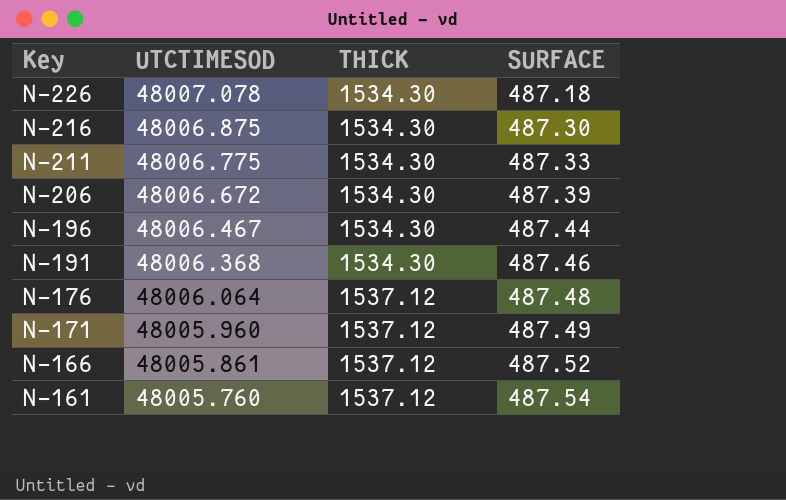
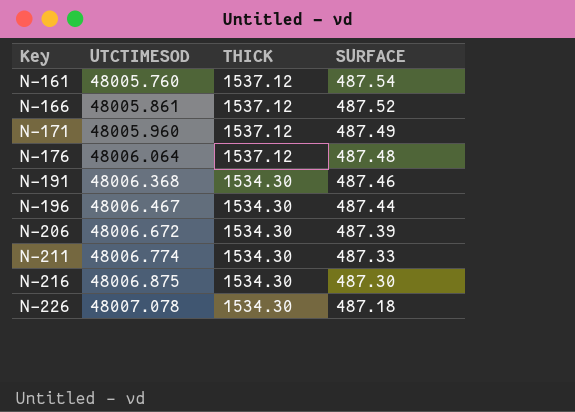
row order: Key descending -> Key ascending
N-211 | UTCTIMESOD: 48006.775 -> 48006.774

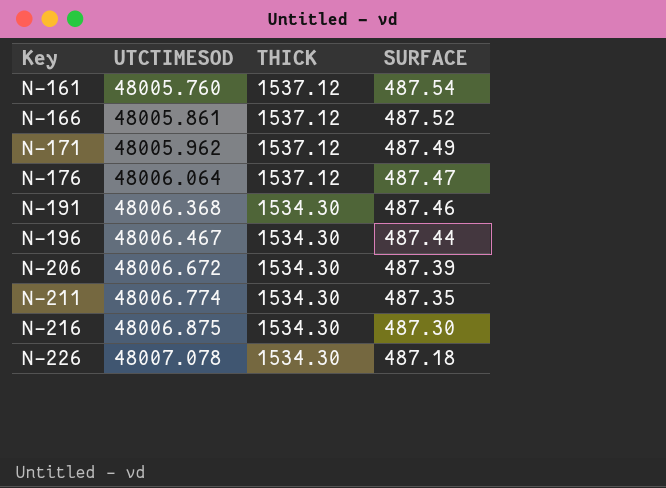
N-171 | UTCTIMESOD: 48005.960 -> 48005.962
N-176 | SURFACE: 487.48 -> 487.47
N-211 | SURFACE: 487.33 -> 487.35

